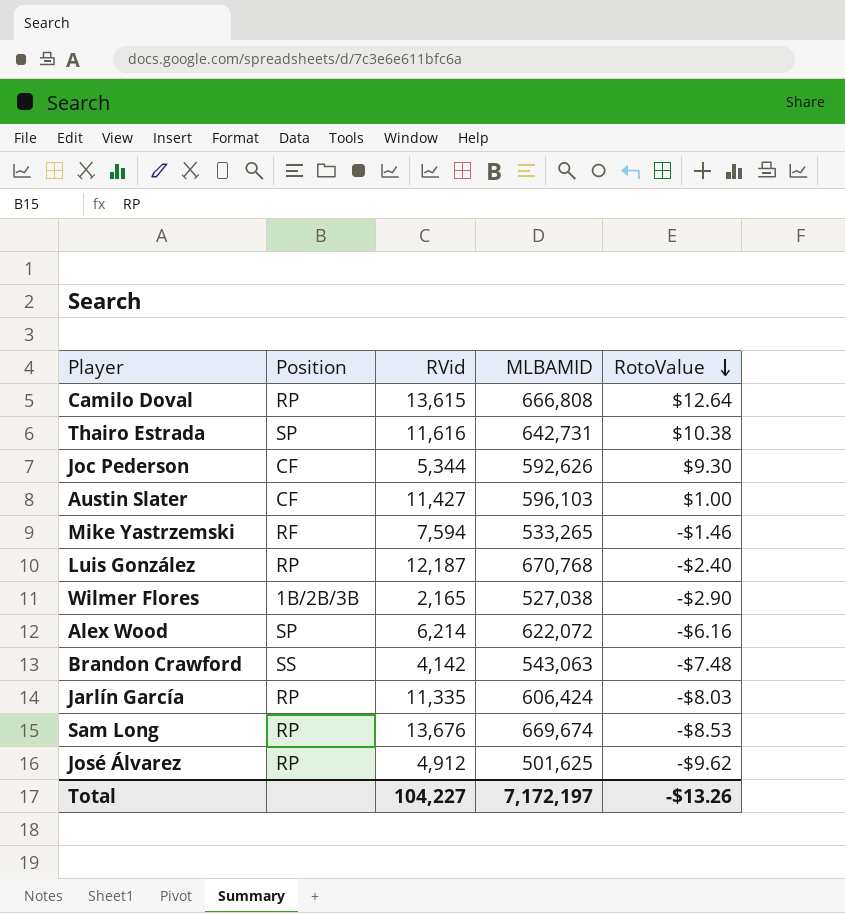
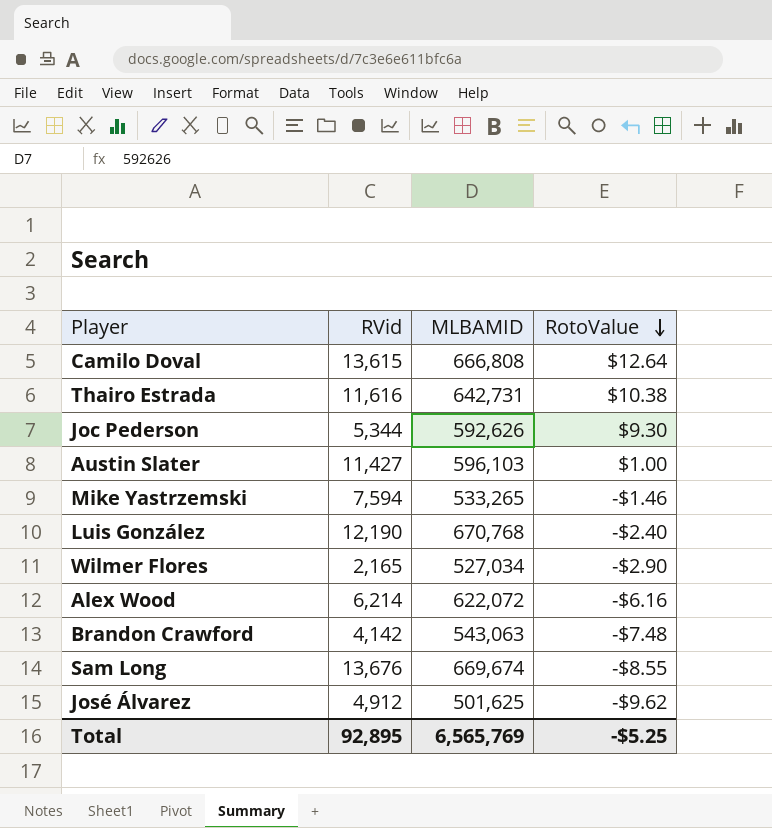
column Position | position: 2 -> none
row Jarlín García: RP | 11,335 | 606,424 | -$8.03 -> none
Luis González | RVid: 12,187 -> 12,190
Wilmer Flores | MLBAMID: 527,038 -> 527,034
Sam Long | RotoValue: -$8.53 -> -$8.55
Total | RVid: 104,227 -> 92,895
Total | MLBAMID: 7,172,197 -> 6,565,769
Total | RotoValue: -$13.26 -> -$5.25

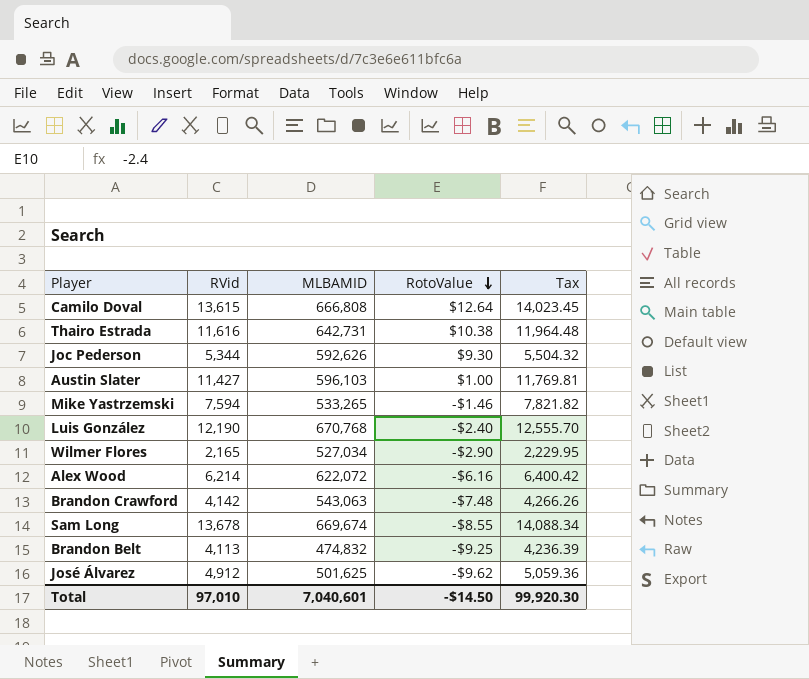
column Tax | formula: none -> [RVid] * 1.03
Sam Long | RVid: 13,676 -> 13,678
row Brandon Belt: none -> 4,113 | 474,832 | -$9.25 | 4,236.39
Total | RVid: 92,895 -> 97,010
Total | MLBAMID: 6,565,769 -> 7,040,601
Total | RotoValue: -$5.25 -> -$14.50

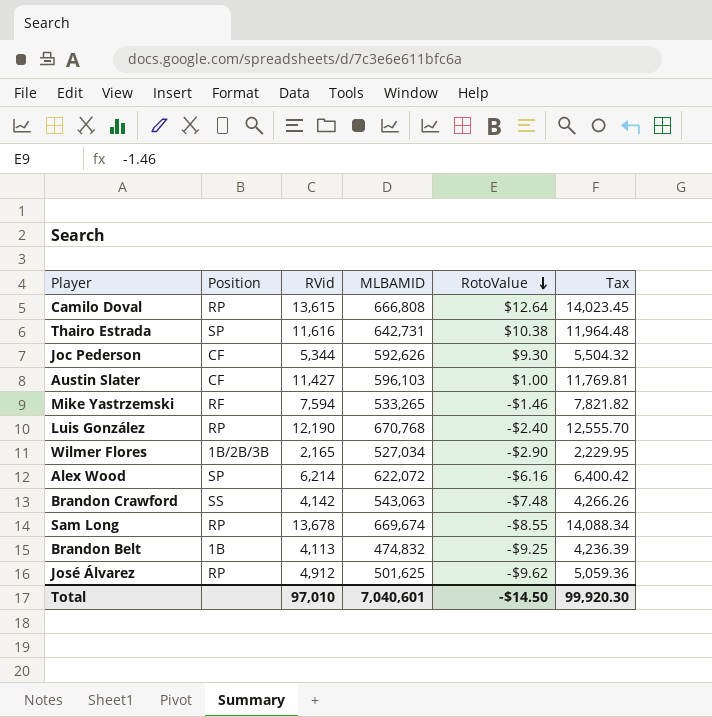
column Position | position: none -> 2

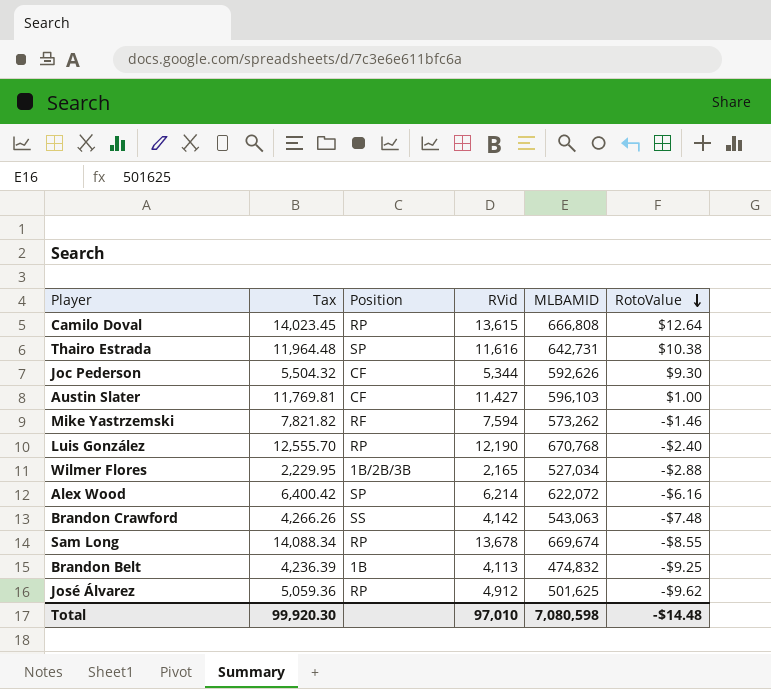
column Tax | position: 6 -> 2
Mike Yastrzemski | MLBAMID: 533,265 -> 573,262
Wilmer Flores | RotoValue: -$2.90 -> -$2.88
Total | MLBAMID: 7,040,601 -> 7,080,598
Total | RotoValue: -$14.50 -> -$14.48

